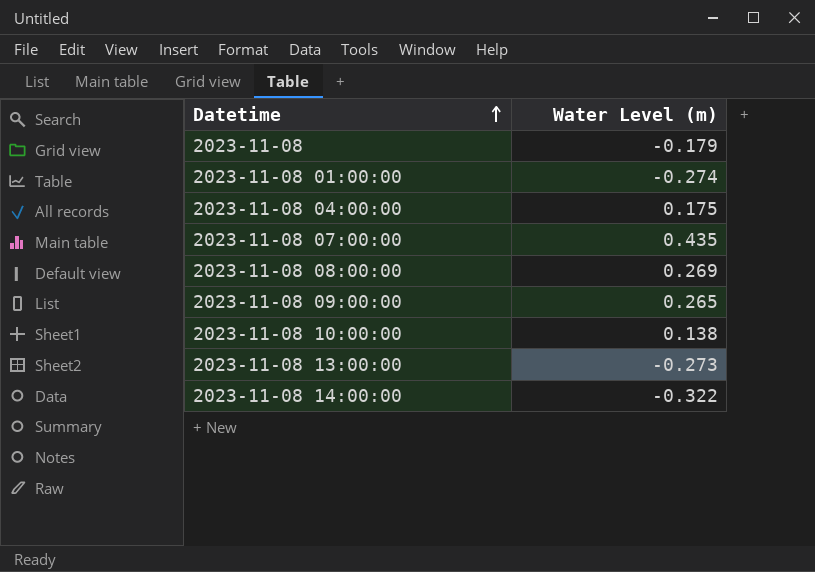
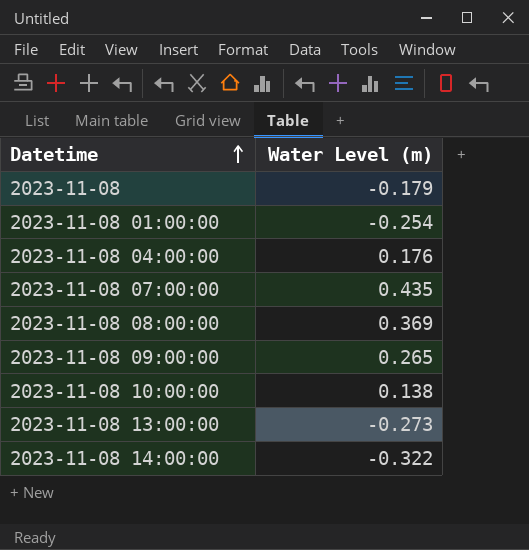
2023-11-08 01:00:00 | Water Level (m): -0.274 -> -0.254
2023-11-08 04:00:00 | Water Level (m): 0.175 -> 0.176
2023-11-08 08:00:00 | Water Level (m): 0.269 -> 0.369

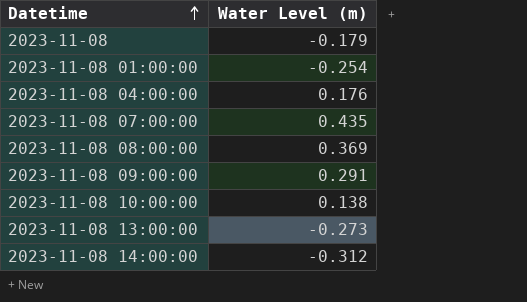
2023-11-08 09:00:00 | Water Level (m): 0.265 -> 0.291
2023-11-08 14:00:00 | Water Level (m): -0.322 -> -0.312

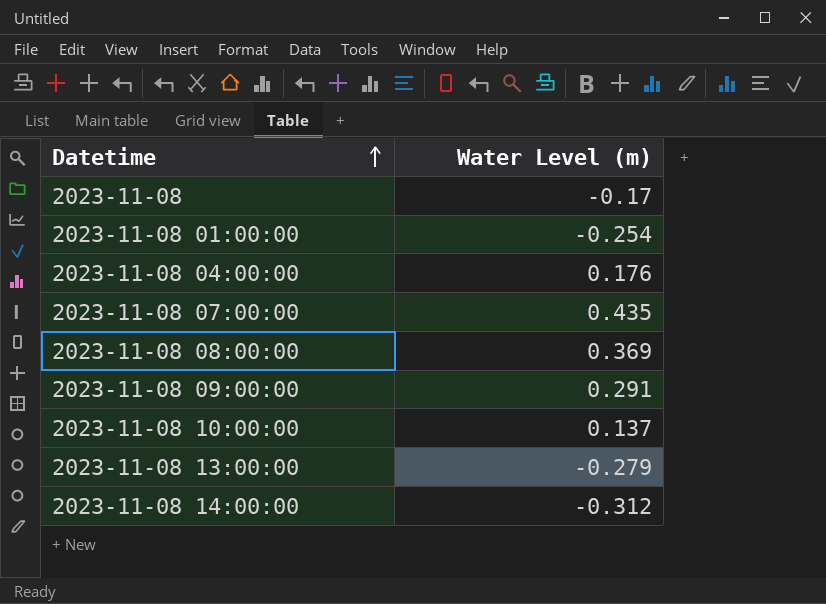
2023-11-08 | Water Level (m): -0.179 -> -0.17
2023-11-08 10:00:00 | Water Level (m): 0.138 -> 0.137
2023-11-08 13:00:00 | Water Level (m): -0.273 -> -0.279

